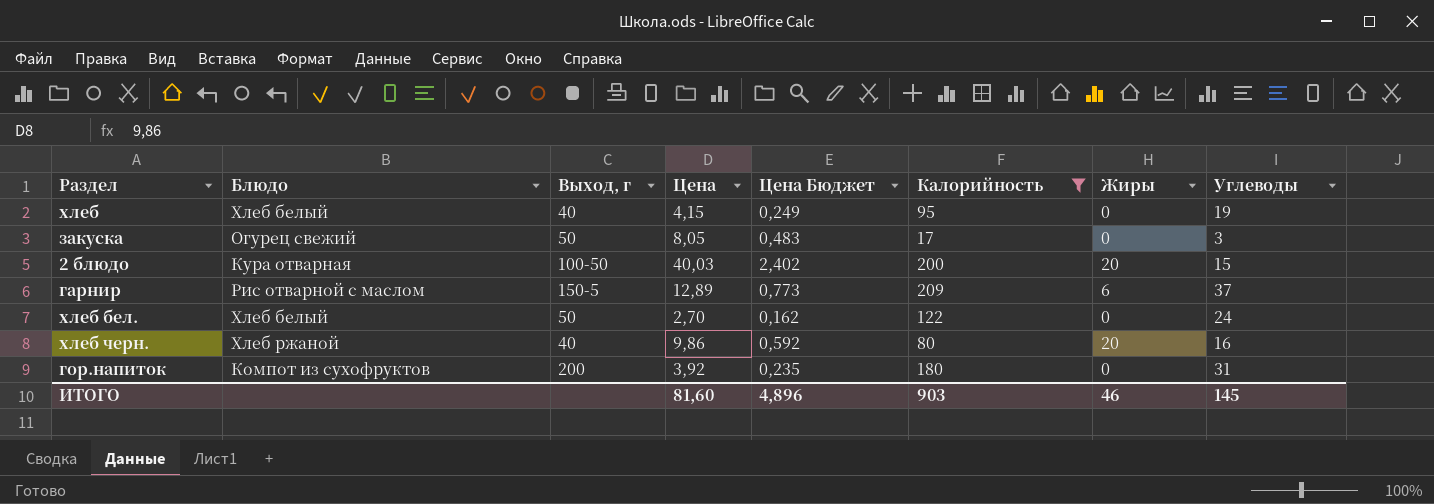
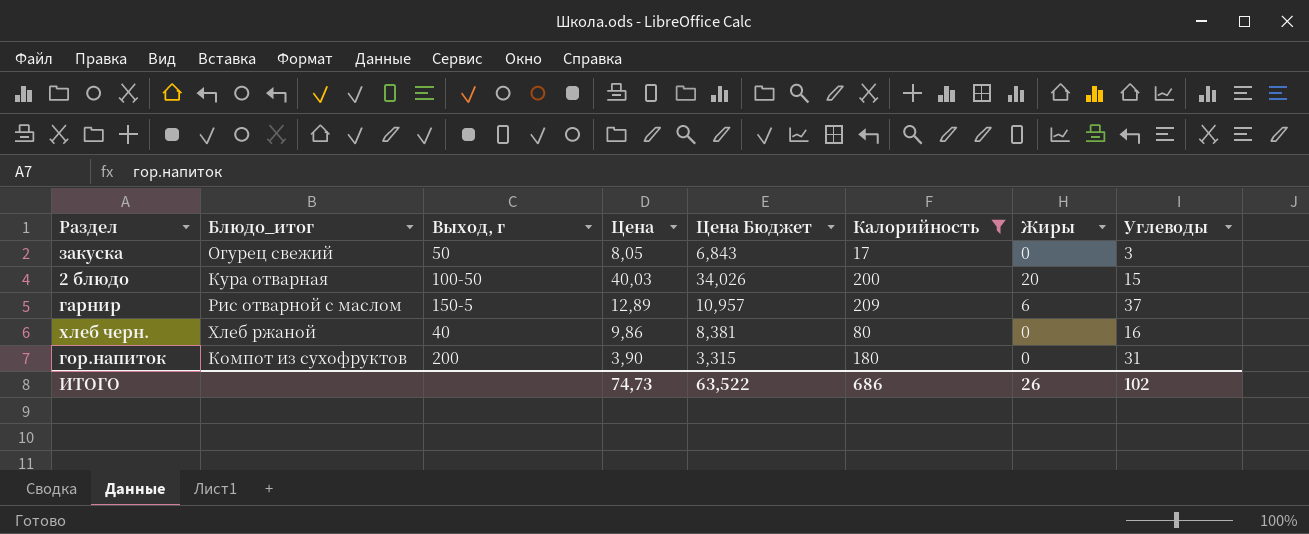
column name: Блюдо -> Блюдо_итог
column Цена Бюджет | formula: [Цена] * 0,06 -> [Цена] * 0,85
row хлеб: Хлеб белый | 40 | 4,15 | 0,249 | 95 | 0 | 19 -> none
row хлеб бел.: Хлеб белый | 50 | 2,70 | 0,162 | 122 | 0 | 24 -> none
хлеб черн. | Жиры: 20 -> 0
гор.напиток | Цена: 3,92 -> 3,90
ИТОГО | Цена: 81,60 -> 74,73
ИТОГО | Цена Бюджет: 4,896 -> 63,522
ИТОГО | Калорийность: 903 -> 686
ИТОГО | Жиры: 46 -> 26
ИТОГО | Углеводы: 145 -> 102

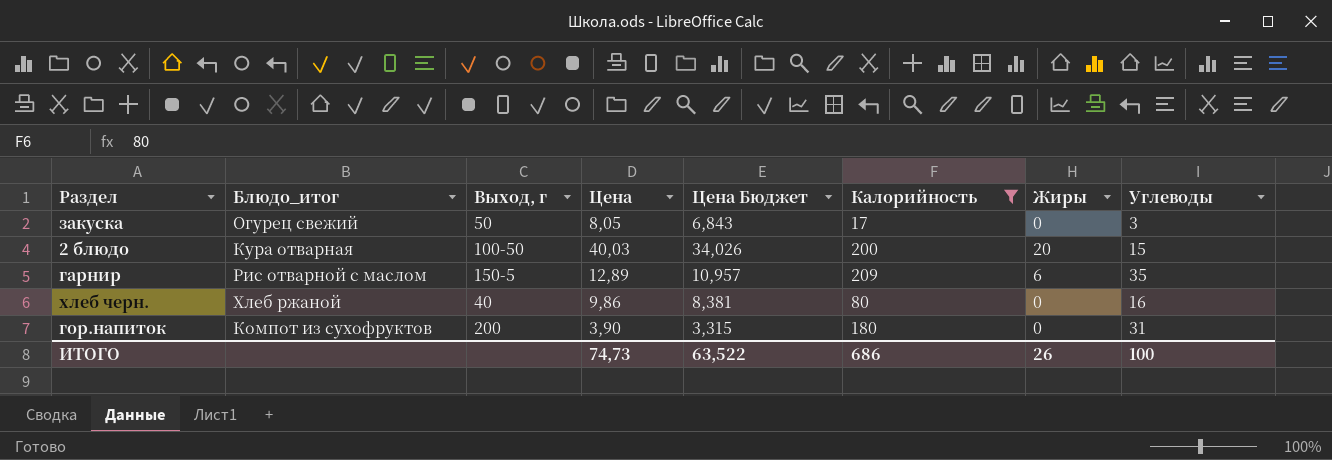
гарнир | Углеводы: 37 -> 35
ИТОГО | Углеводы: 102 -> 100

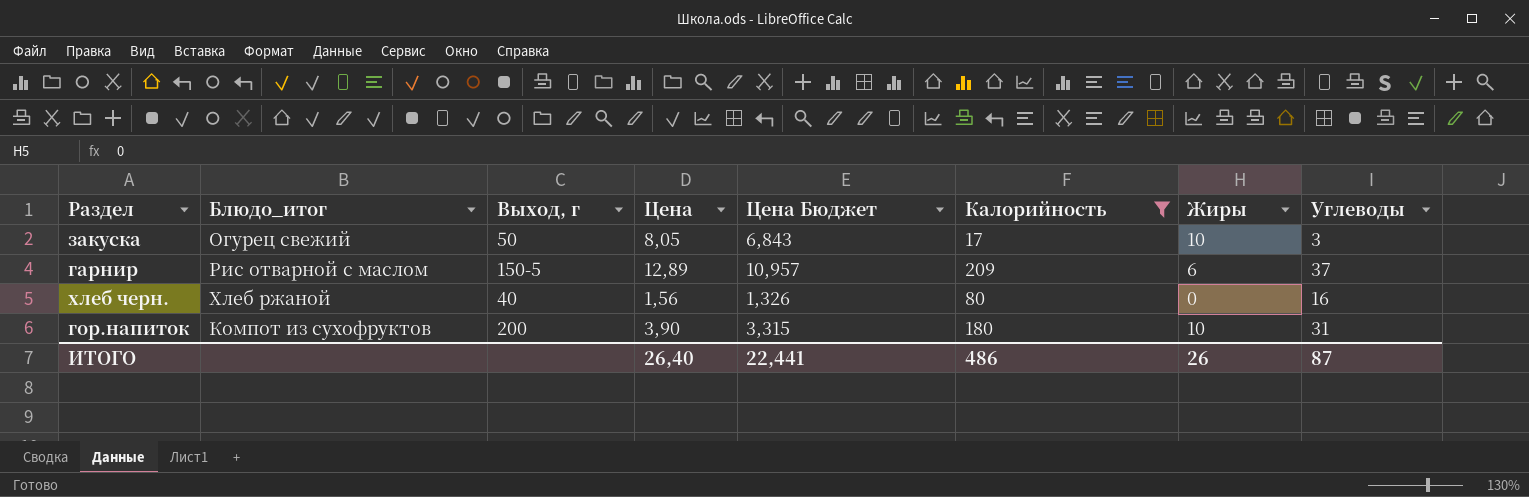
row 2 блюдо: Кура отварная | 100-50 | 40,03 | 34,026 | 200 | 20 | 15 -> none
закуска | Жиры: 0 -> 10
гарнир | Углеводы: 35 -> 37
хлеб черн. | Цена: 9,86 -> 1,56
хлеб черн. | Цена Бюджет: 8,381 -> 1,326
гор.напиток | Жиры: 0 -> 10
ИТОГО | Цена: 74,73 -> 26,40
ИТОГО | Цена Бюджет: 63,522 -> 22,441
ИТОГО | Калорийность: 686 -> 486
ИТОГО | Углеводы: 100 -> 87

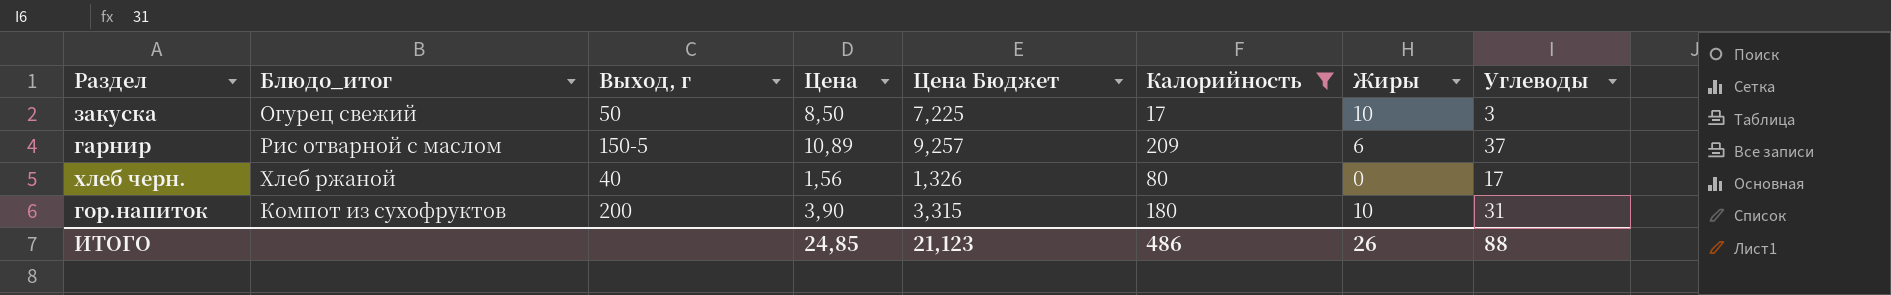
закуска | Цена: 8,05 -> 8,50
закуска | Цена Бюджет: 6,843 -> 7,225
гарнир | Цена: 12,89 -> 10,89
гарнир | Цена Бюджет: 10,957 -> 9,257
хлеб черн. | Углеводы: 16 -> 17
ИТОГО | Цена: 26,40 -> 24,85
ИТОГО | Цена Бюджет: 22,441 -> 21,123
ИТОГО | Углеводы: 87 -> 88

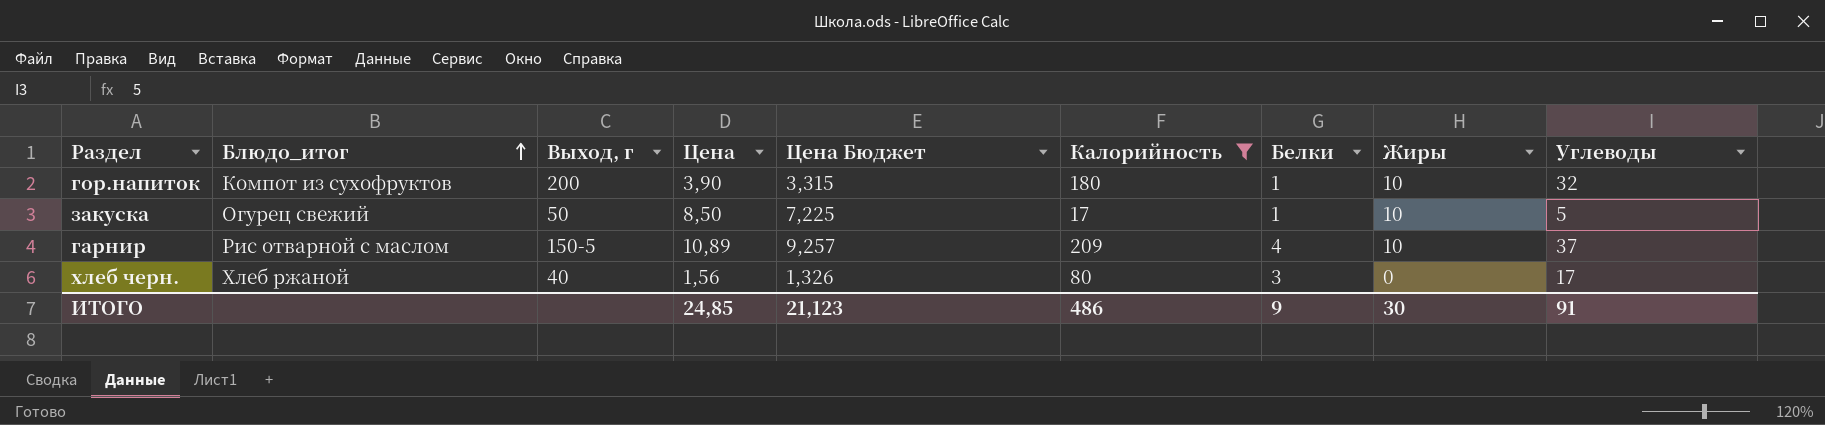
row order: none -> Блюдо_итог ascending
column Белки | position: none -> 7
гор.напиток | Углеводы: 31 -> 32
закуска | Углеводы: 3 -> 5
гарнир | Жиры: 6 -> 10
ИТОГО | Жиры: 26 -> 30
ИТОГО | Углеводы: 88 -> 91

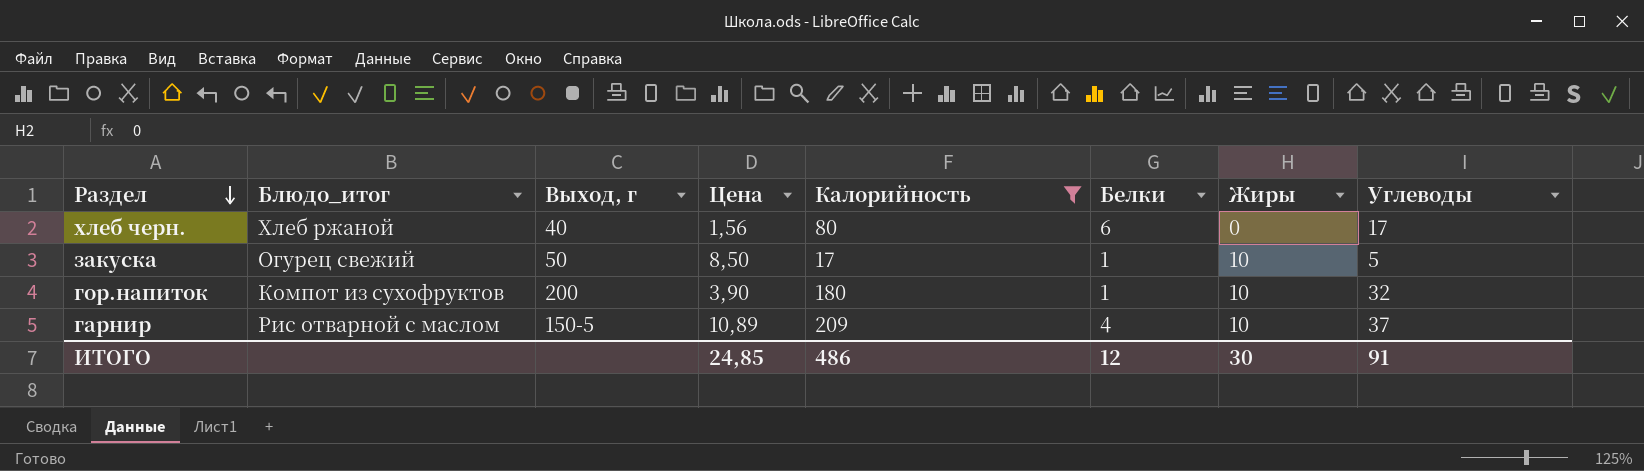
row order: Блюдо_итог ascending -> Раздел descending
column Цена Бюджет | formula: [Цена] * 0,85 -> none
хлеб черн. | Белки: 3 -> 6
ИТОГО | Белки: 9 -> 12

